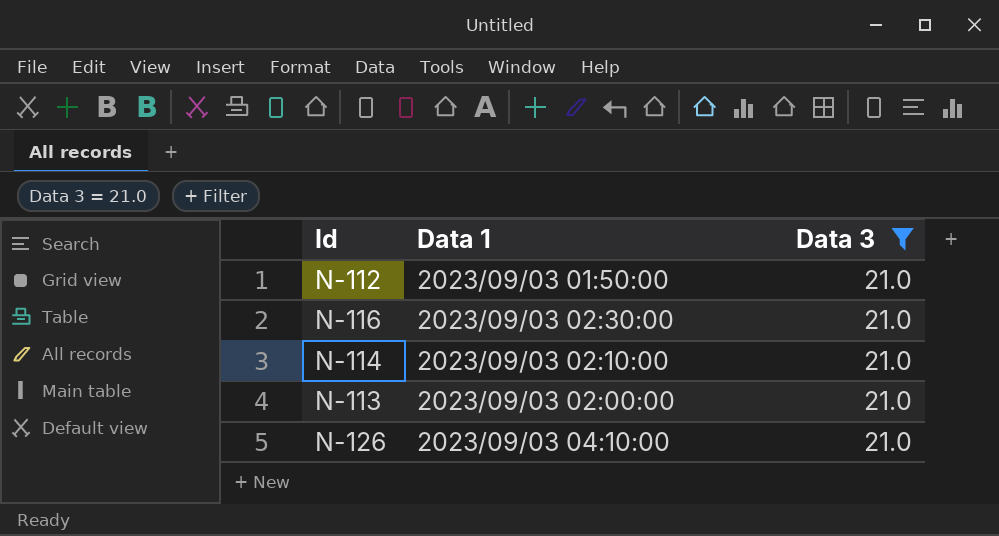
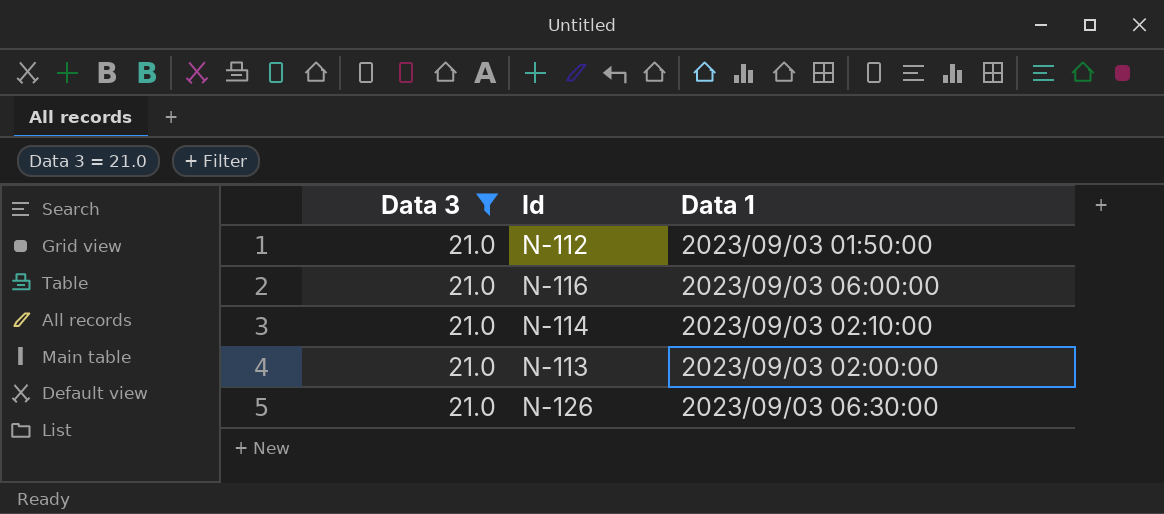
column Data 3 | position: 3 -> 1
N-116 | Data 1: 2023/09/03 02:30:00 -> 2023/09/03 06:00:00
N-126 | Data 1: 2023/09/03 04:10:00 -> 2023/09/03 06:30:00

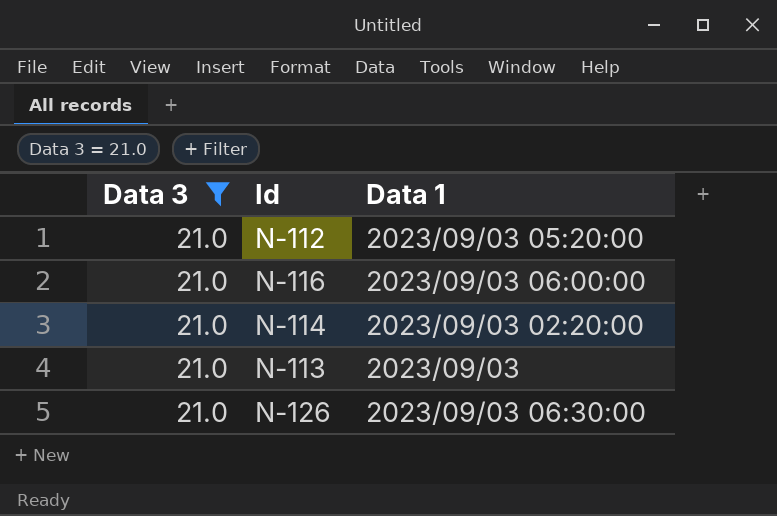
N-112 | Data 1: 2023/09/03 01:50:00 -> 2023/09/03 05:20:00
N-114 | Data 1: 2023/09/03 02:10:00 -> 2023/09/03 02:20:00
N-113 | Data 1: 2023/09/03 02:00:00 -> 2023/09/03

